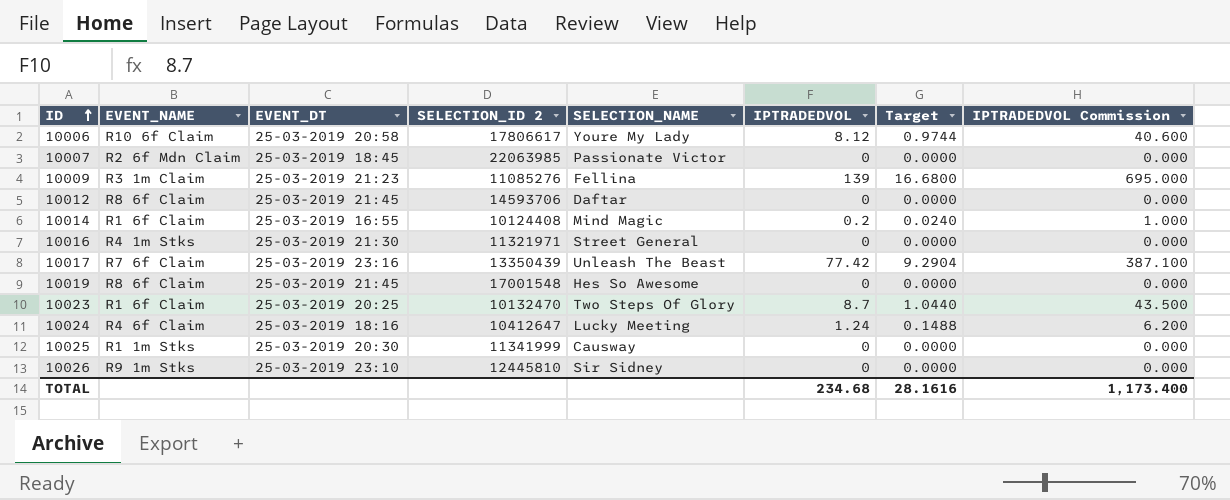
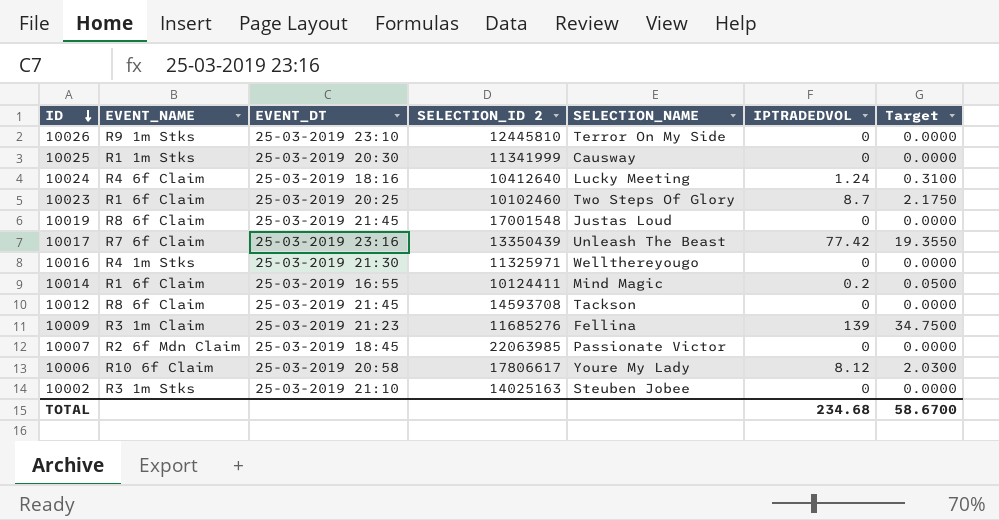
row order: ID ascending -> ID descending
column IPTRADEDVOL Commission | formula: [IPTRADEDVOL] * 5 -> none
column Target | formula: [IPTRADEDVOL] * 0.12 -> [IPTRADEDVOL] * 0.25
10026 | SELECTION_NAME: Sir Sidney -> Terror On My Side
10024 | SELECTION_ID 2: 10412647 -> 10412640
10023 | SELECTION_ID 2: 10132470 -> 10102460
10019 | SELECTION_NAME: Hes So Awesome -> Justas Loud
10016 | SELECTION_ID 2: 11321971 -> 11325971
10016 | SELECTION_NAME: Street General -> Wellthereyougo
10014 | SELECTION_ID 2: 10124408 -> 10124411
10012 | SELECTION_ID 2: 14593706 -> 14593708
10012 | SELECTION_NAME: Daftar -> Tackson
10009 | SELECTION_ID 2: 11085276 -> 11685276
row 10002: none -> R3 1m Stks | 25-03-2019 21:10 | 14025163 | Steuben Jobee | 0 | 0.0000
TOTAL | Target: 28.1616 -> 58.6700

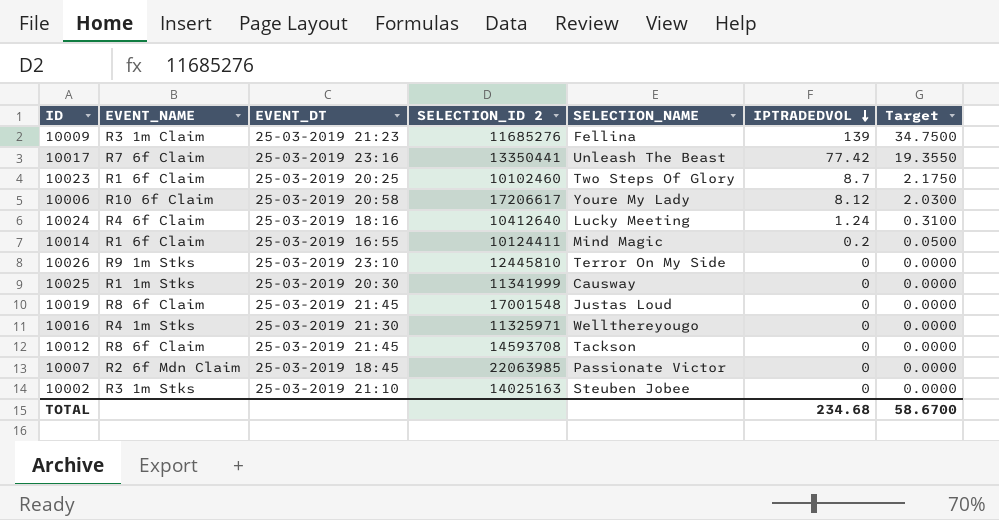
row order: ID descending -> IPTRADEDVOL descending
10017 | SELECTION_ID 2: 13350439 -> 13350441
10006 | SELECTION_ID 2: 17806617 -> 17206617

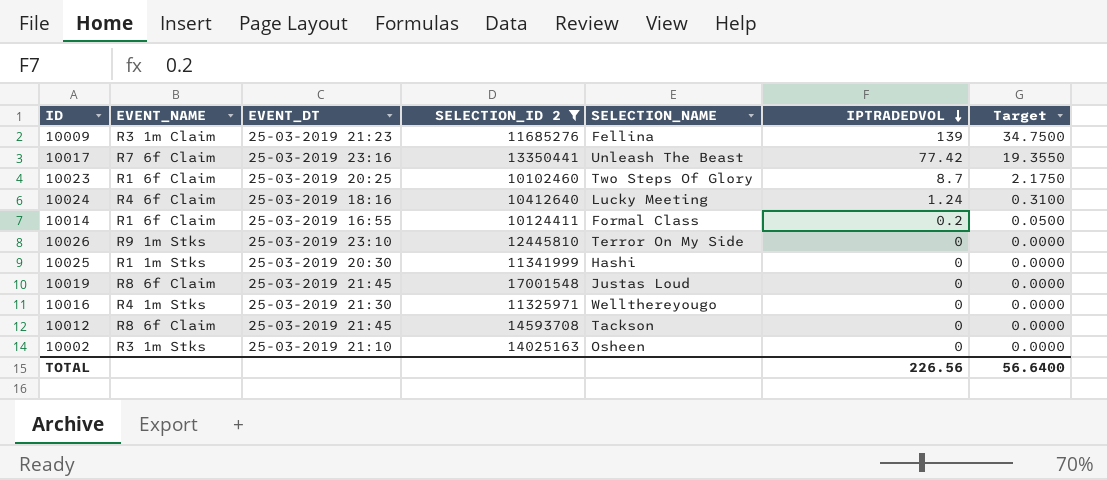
filter: none -> SELECTION_ID 2 <= 17001548
10014 | SELECTION_NAME: Mind Magic -> Formal Class
10025 | SELECTION_NAME: Causway -> Hashi
10002 | SELECTION_NAME: Steuben Jobee -> Osheen
TOTAL | IPTRADEDVOL: 234.68 -> 226.56
TOTAL | Target: 58.6700 -> 56.6400

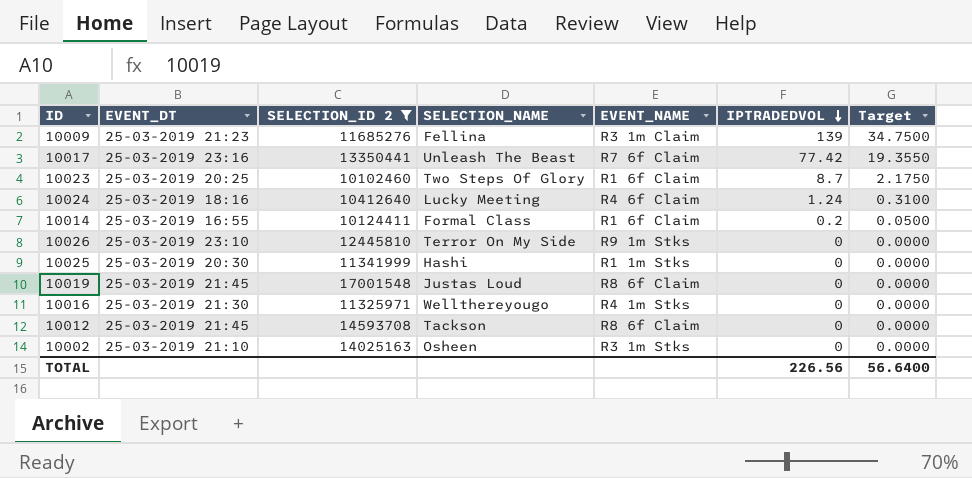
column EVENT_NAME | position: 2 -> 5

